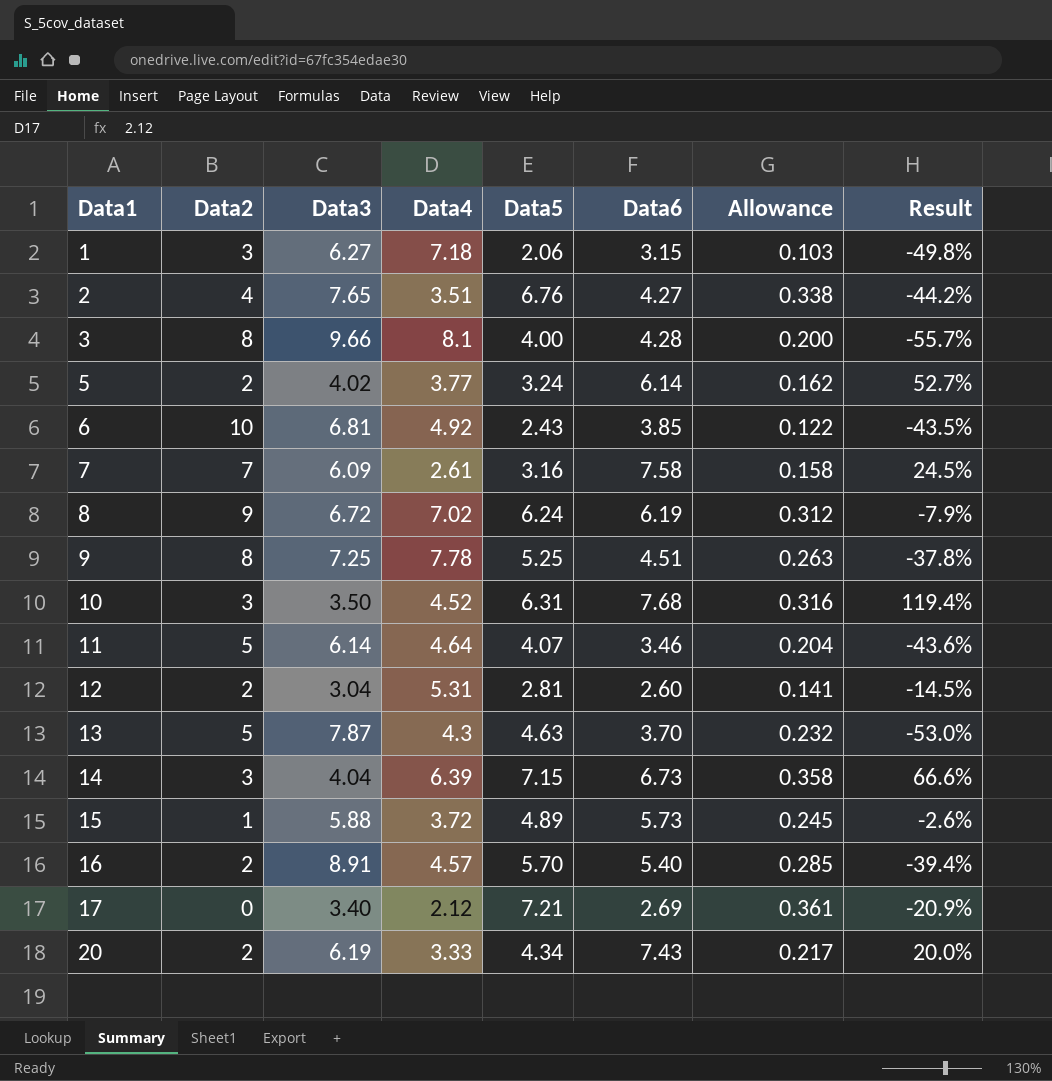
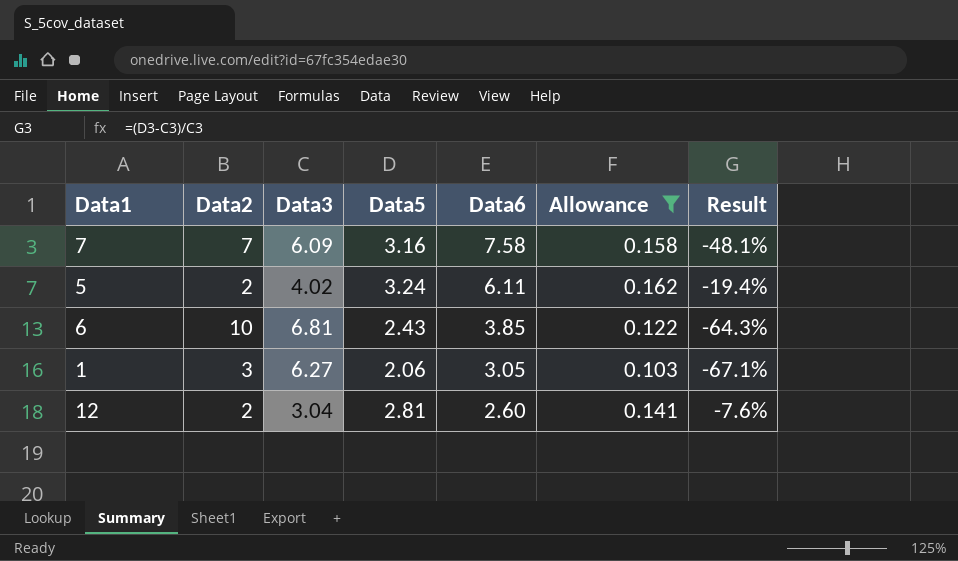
filter: none -> Allowance <= 0.162
row order: Data1 ascending -> Data6 descending
column Data4 | position: 4 -> none
column Result | formula: ([Data6] - [Data3]) / [Data3] -> ([Data5] - [Data3]) / [Data3]
5 | Data6: 6.14 -> 6.11
1 | Data6: 3.15 -> 3.05

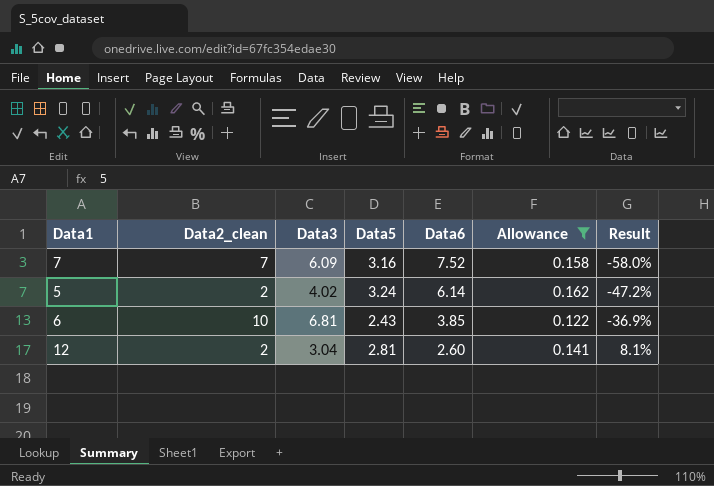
column name: Data2 -> Data2_clean
column Result | formula: ([Data5] - [Data3]) / [Data3] -> ([Data5] - [Data6]) / [Data6]
row 1: 3 | 6.27 | 2.06 | 3.05 | 0.103 | -67.1% -> none
7 | Data6: 7.58 -> 7.52
5 | Data6: 6.11 -> 6.14

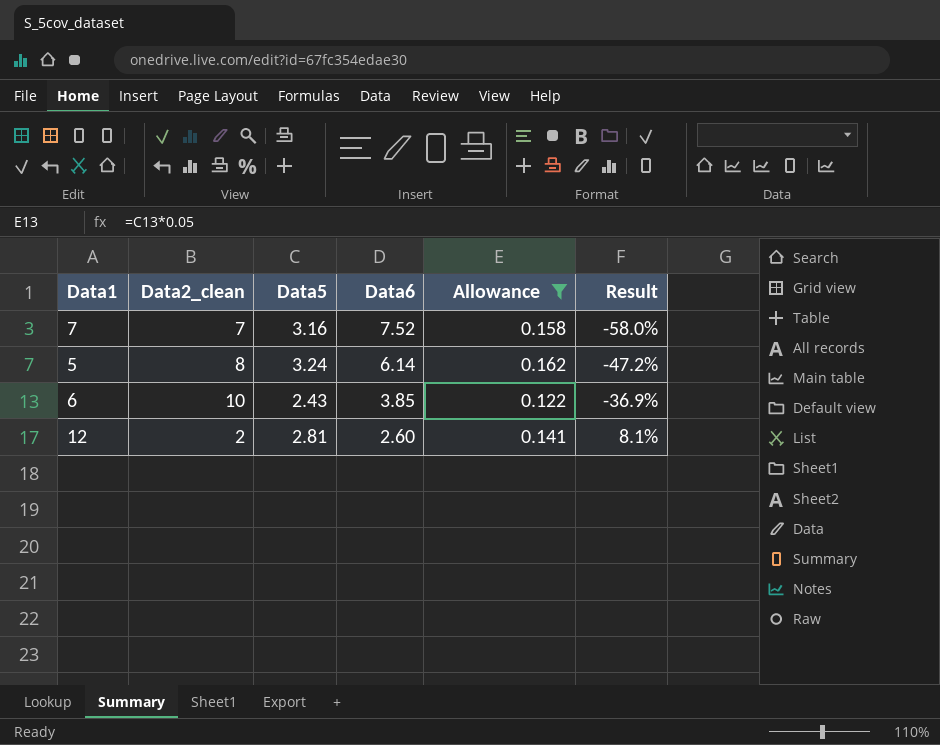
column Data3 | position: 3 -> none
5 | Data2_clean: 2 -> 8

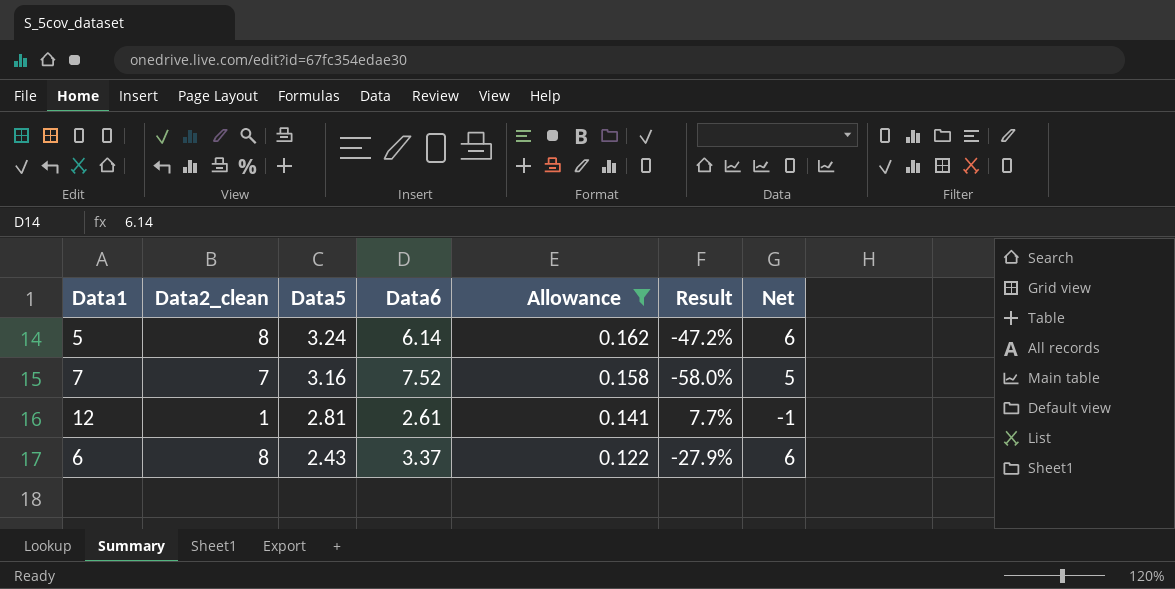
row order: Data6 descending -> Data5 descending
column Net | formula: none -> [Data2_clean] - 2
12 | Data2_clean: 2 -> 1
12 | Data6: 2.60 -> 2.61
12 | Result: 8.1% -> 7.7%
6 | Data2_clean: 10 -> 8
6 | Data6: 3.85 -> 3.37
6 | Result: -36.9% -> -27.9%

